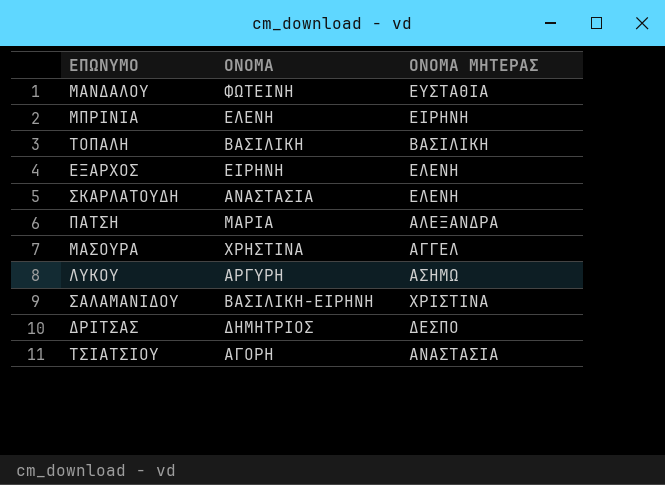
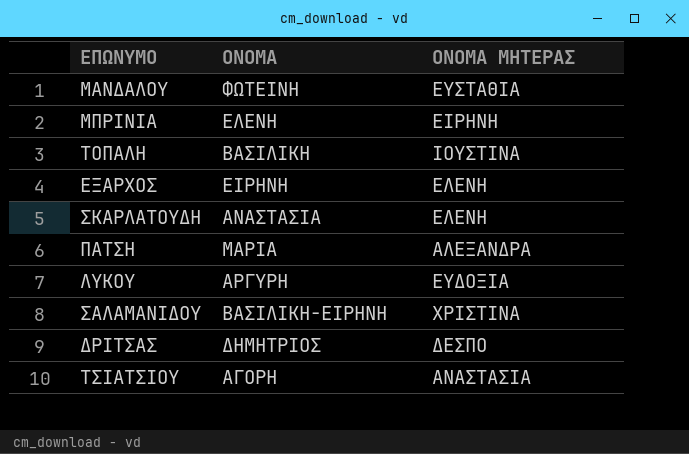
row ΜΑΣΟΥΡΑ: ΧΡΗΣΤΙΝΑ | ΑΓΓΕΛ -> none
ΤΟΠΑΛΗ | ΟΝΟΜΑ ΜΗΤΕΡΑΣ: ΒΑΣΙΛΙΚΗ -> ΙΟΥΣΤΙΝΑ
ΛΥΚΟΥ | ΟΝΟΜΑ ΜΗΤΕΡΑΣ: ΑΣΗΜΩ -> ΕΥΔΟΞΙΑ

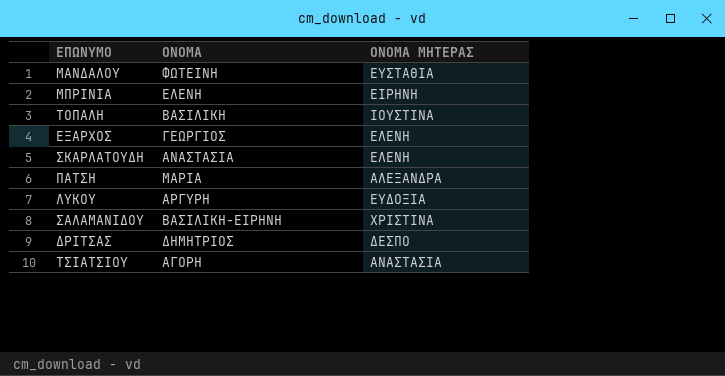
ΕΞΑΡΧΟΣ | ΟΝΟΜΑ: ΕΙΡΗΝΗ -> ΓΕΩΡΓΙΟΣ

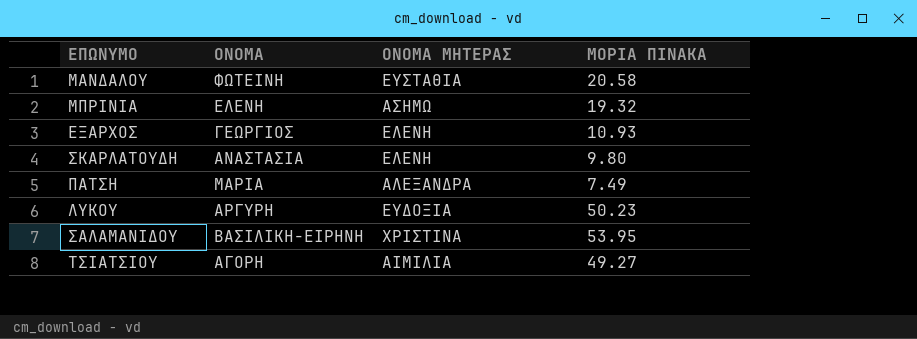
column ΜΟΡΙΑ ΠΙΝΑΚΑ | position: none -> 4
row ΤΟΠΑΛΗ: ΒΑΣΙΛΙΚΗ | ΙΟΥΣΤΙΝΑ -> none
row ΔΡΙΤΣΑΣ: ΔΗΜΗΤΡΙΟΣ | ΔΕΣΠΟ -> none
ΜΠΡΙΝΙΑ | ΟΝΟΜΑ ΜΗΤΕΡΑΣ: ΕΙΡΗΝΗ -> ΑΣΗΜΩ
ΤΣΙΑΤΣΙΟΥ | ΟΝΟΜΑ ΜΗΤΕΡΑΣ: ΑΝΑΣΤΑΣΙΑ -> ΑΙΜΙΛΙΑ

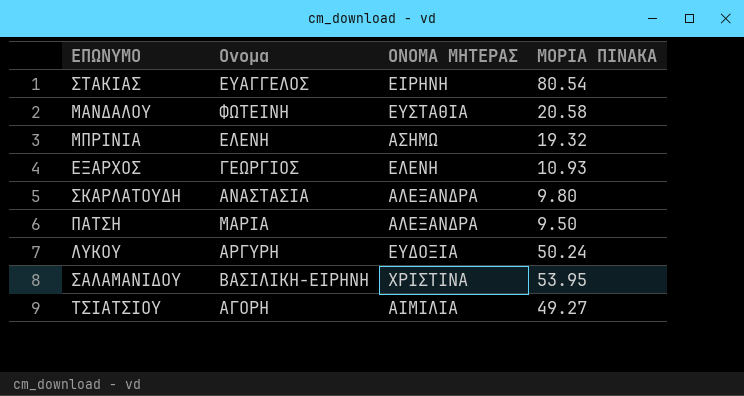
column name: ΟΝΟΜΑ -> Ονομα
row ΣΤΑΚΙΑΣ: none -> ΕΥΑΓΓΕΛΟΣ | ΕΙΡΗΝΗ | 80.54
ΣΚΑΡΛΑΤΟΥΔΗ | ΟΝΟΜΑ ΜΗΤΕΡΑΣ: ΕΛΕΝΗ -> ΑΛΕΞΑΝΔΡΑ
ΠΑΤΣΗ | ΜΟΡΙΑ ΠΙΝΑΚΑ: 7.49 -> 9.50
ΛΥΚΟΥ | ΜΟΡΙΑ ΠΙΝΑΚΑ: 50.23 -> 50.24

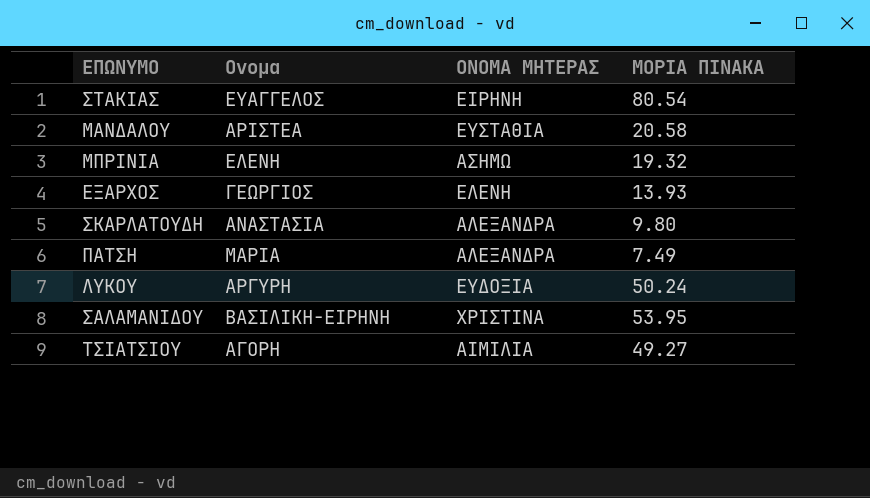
ΜΑΝΔΑΛΟΥ | Ονομα: ΦΩΤΕΙΝΗ -> ΑΡΙΣΤΕΑ
ΕΞΑΡΧΟΣ | ΜΟΡΙΑ ΠΙΝΑΚΑ: 10.93 -> 13.93
ΠΑΤΣΗ | ΜΟΡΙΑ ΠΙΝΑΚΑ: 9.50 -> 7.49

